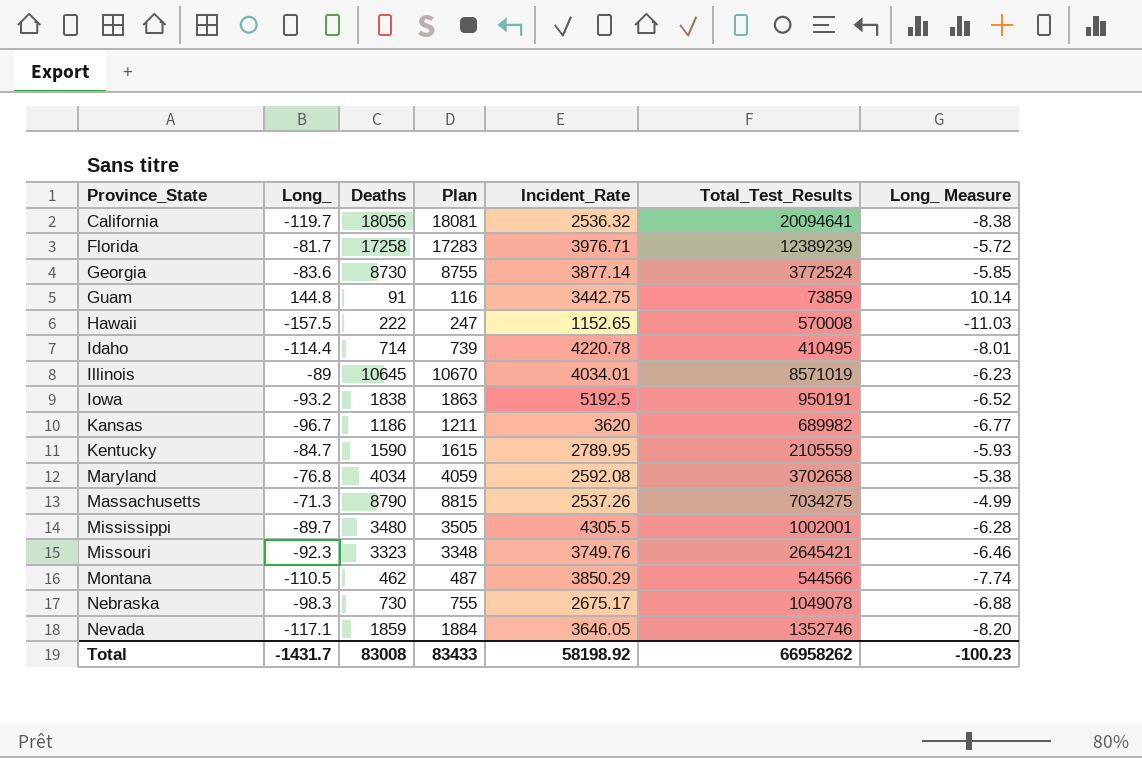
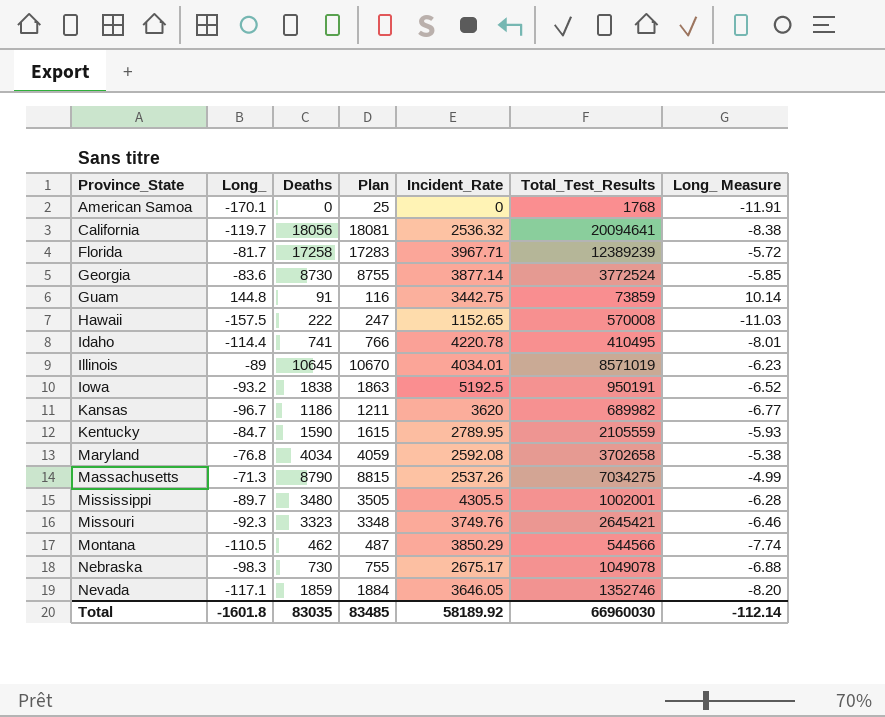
row American Samoa: none -> -170.1 | 0 | 25 | 0 | 1768 | -11.91
Florida | Incident_Rate: 3976.71 -> 3967.71
Idaho | Deaths: 714 -> 741
Idaho | Plan: 739 -> 766
Total | Long_: -1431.7 -> -1601.8
Total | Deaths: 83008 -> 83035
Total | Plan: 83433 -> 83485
Total | Incident_Rate: 58198.92 -> 58189.92
Total | Total_Test_Results: 66958262 -> 66960030
Total | Long_ Measure: -100.23 -> -112.14

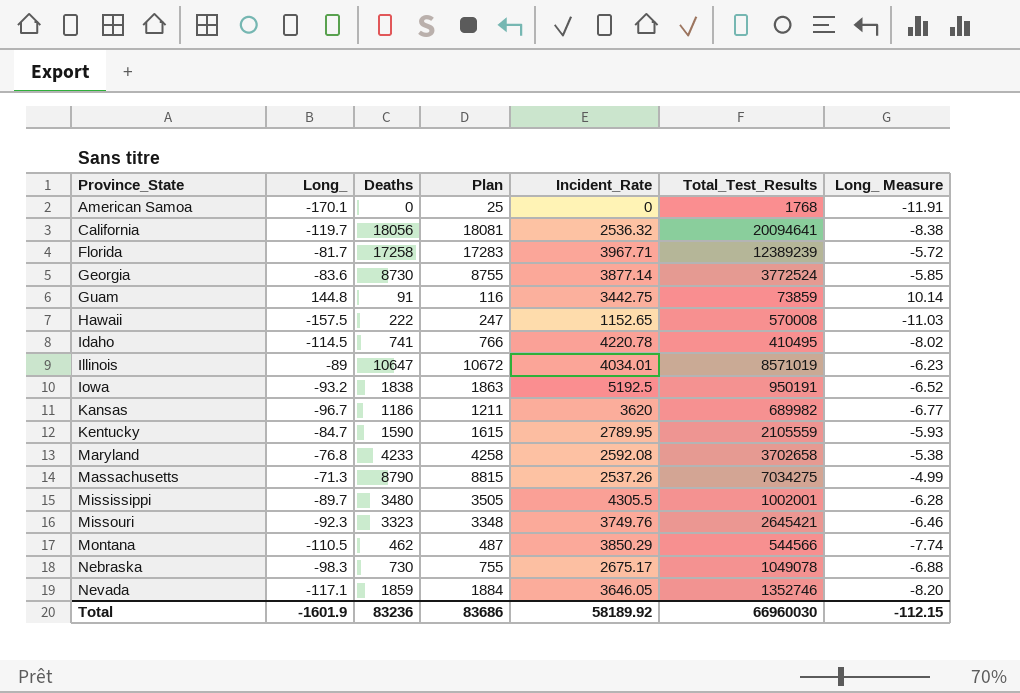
Idaho | Long_: -114.4 -> -114.5
Idaho | Long_ Measure: -8.01 -> -8.02
Illinois | Deaths: 10645 -> 10647
Illinois | Plan: 10670 -> 10672
Maryland | Deaths: 4034 -> 4233
Maryland | Plan: 4059 -> 4258
Total | Long_: -1601.8 -> -1601.9
Total | Deaths: 83035 -> 83236
Total | Plan: 83485 -> 83686
Total | Long_ Measure: -112.14 -> -112.15

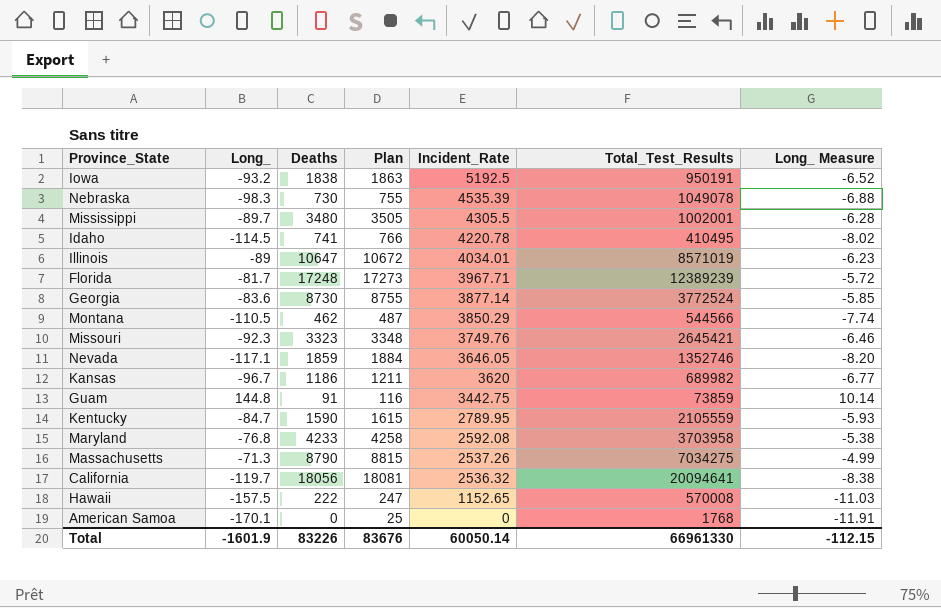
row order: Province_State ascending -> Incident_Rate descending
Nebraska | Incident_Rate: 2675.17 -> 4535.39
Florida | Deaths: 17258 -> 17248
Florida | Plan: 17283 -> 17273
Maryland | Total_Test_Results: 3702658 -> 3703958
Total | Deaths: 83236 -> 83226
Total | Plan: 83686 -> 83676
Total | Incident_Rate: 58189.92 -> 60050.14
Total | Total_Test_Results: 66960030 -> 66961330

